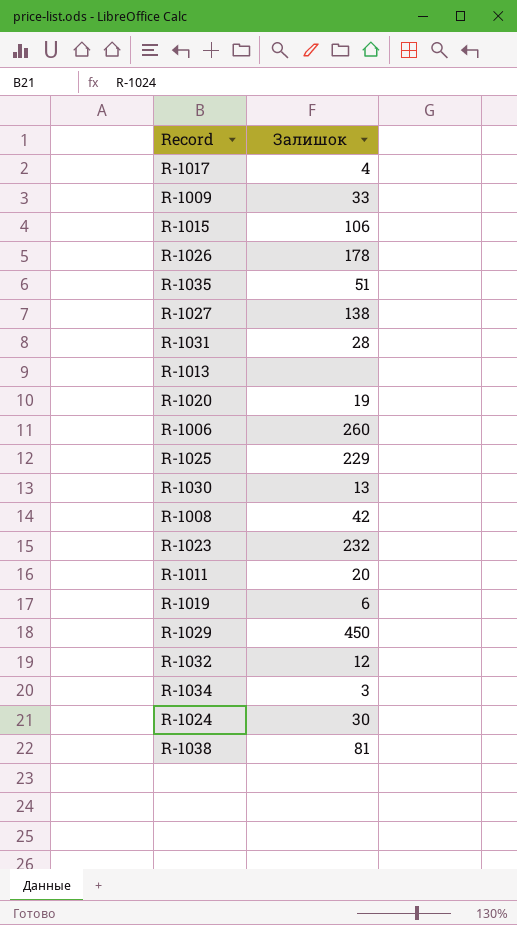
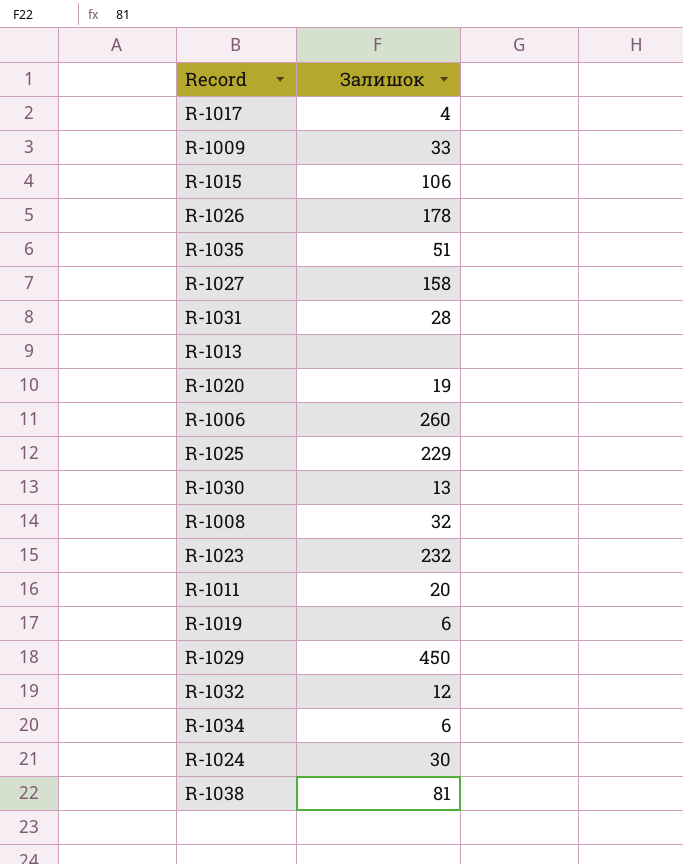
R-1027 | Залишок: 138 -> 158
R-1008 | Залишок: 42 -> 32
R-1034 | Залишок: 3 -> 6

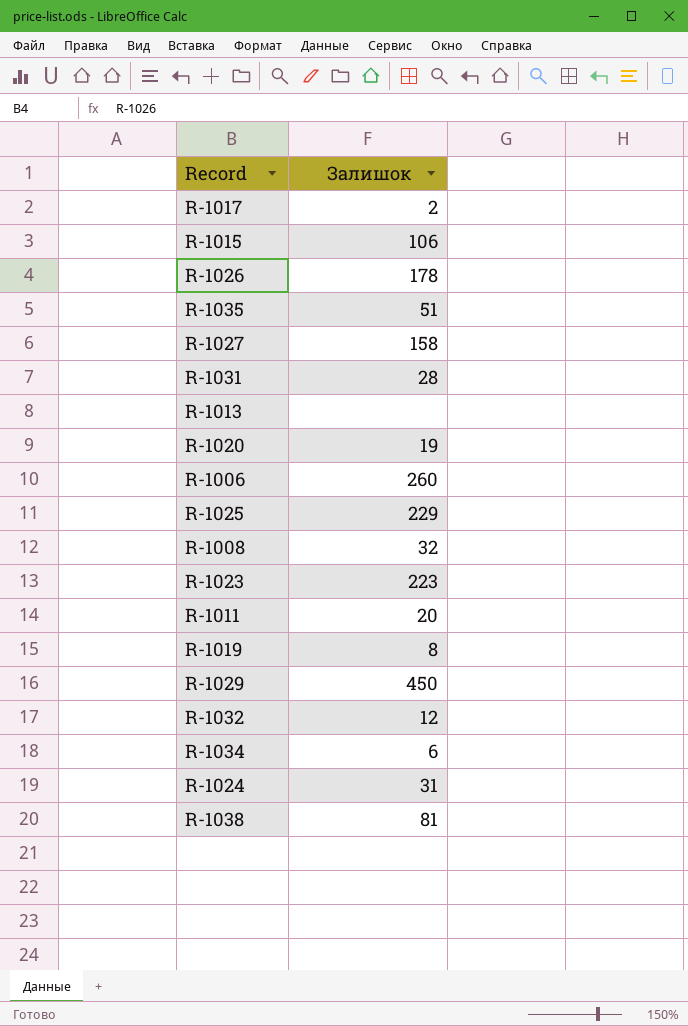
row R-1009: 33 -> none
row R-1030: 13 -> none
R-1017 | Залишок: 4 -> 2
R-1023 | Залишок: 232 -> 223
R-1019 | Залишок: 6 -> 8
R-1024 | Залишок: 30 -> 31

